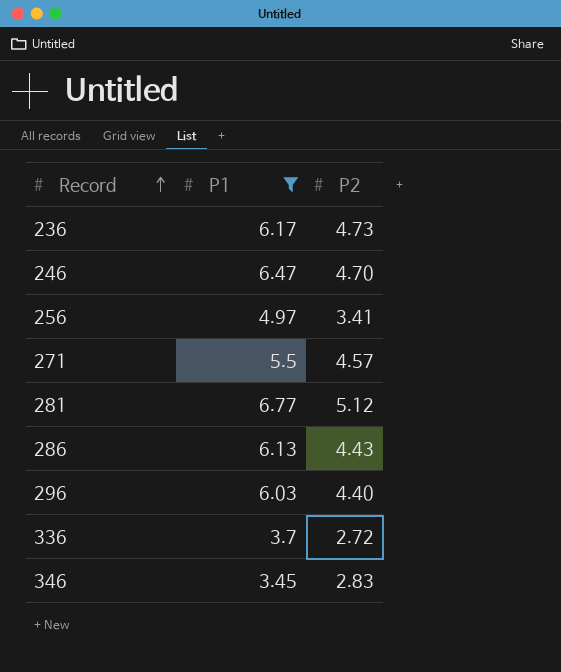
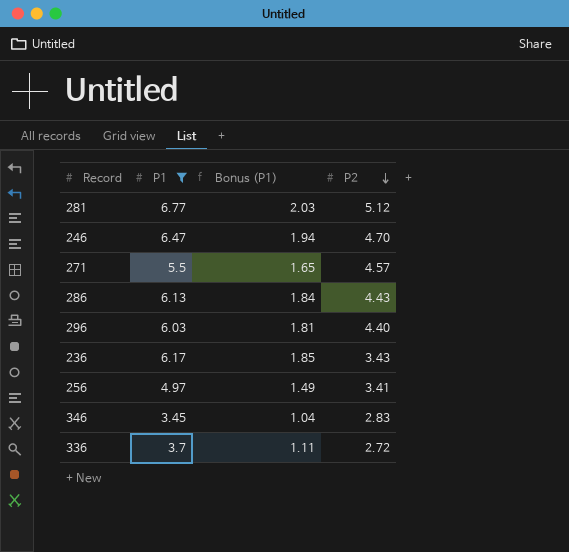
row order: Record ascending -> P2 descending
column Bonus (P1) | formula: none -> [P1] * 0.3
236 | P2: 4.73 -> 3.43

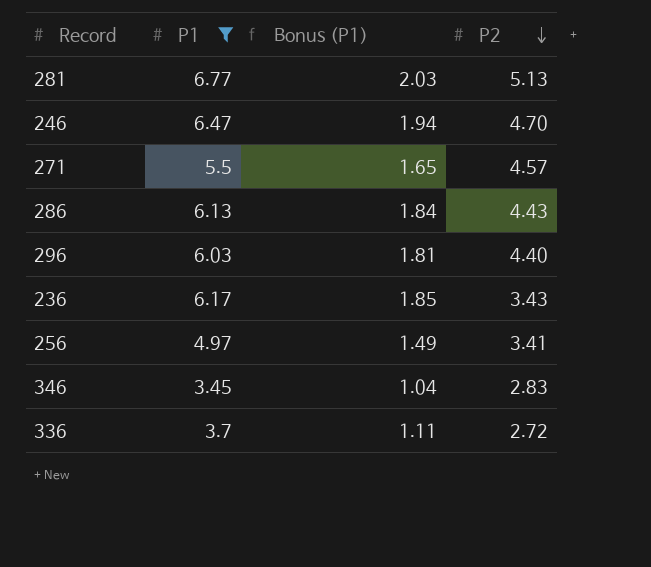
281 | P2: 5.12 -> 5.13

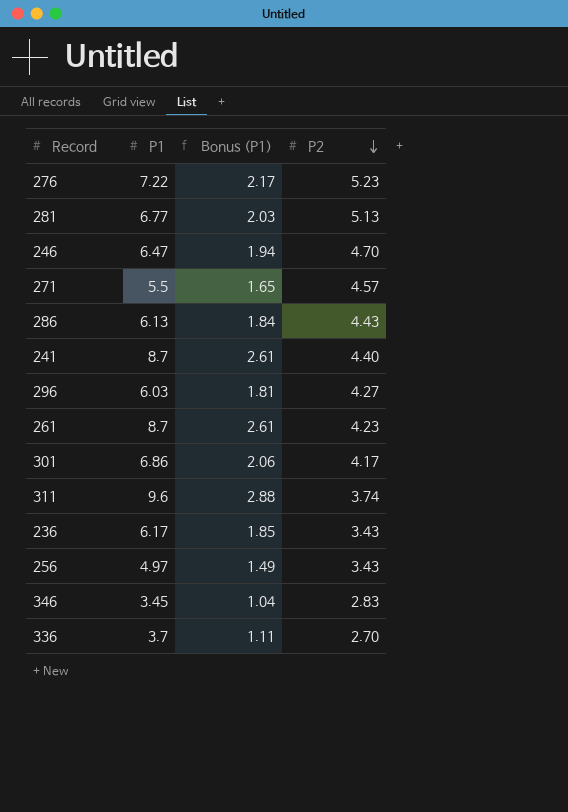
filter: P1 <= 6.77 -> none
296 | P2: 4.40 -> 4.27
256 | P2: 3.41 -> 3.43
336 | P2: 2.72 -> 2.70

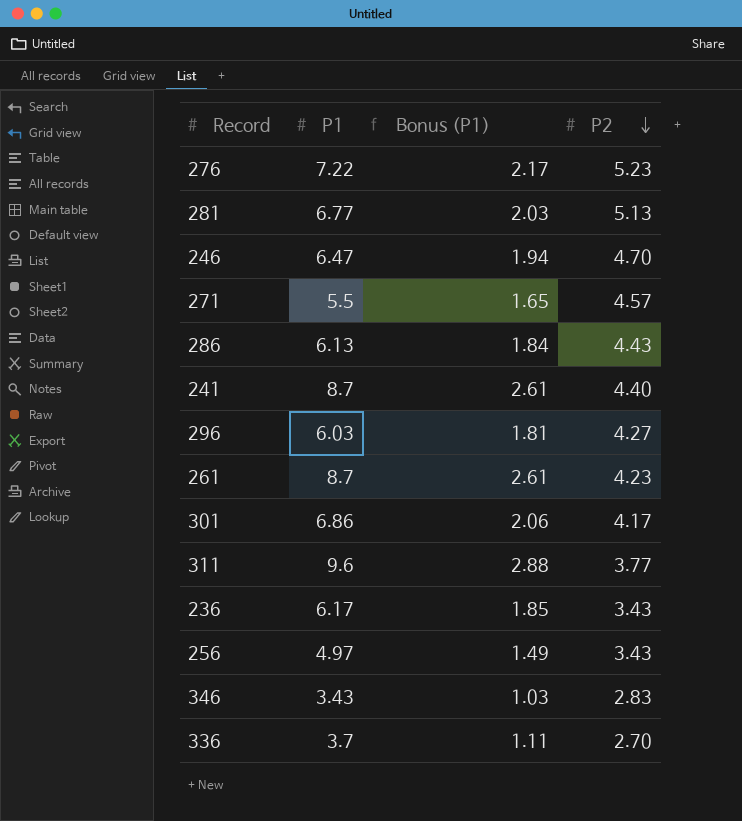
311 | P2: 3.74 -> 3.77
346 | P1: 3.45 -> 3.43
346 | Bonus (P1): 1.04 -> 1.03

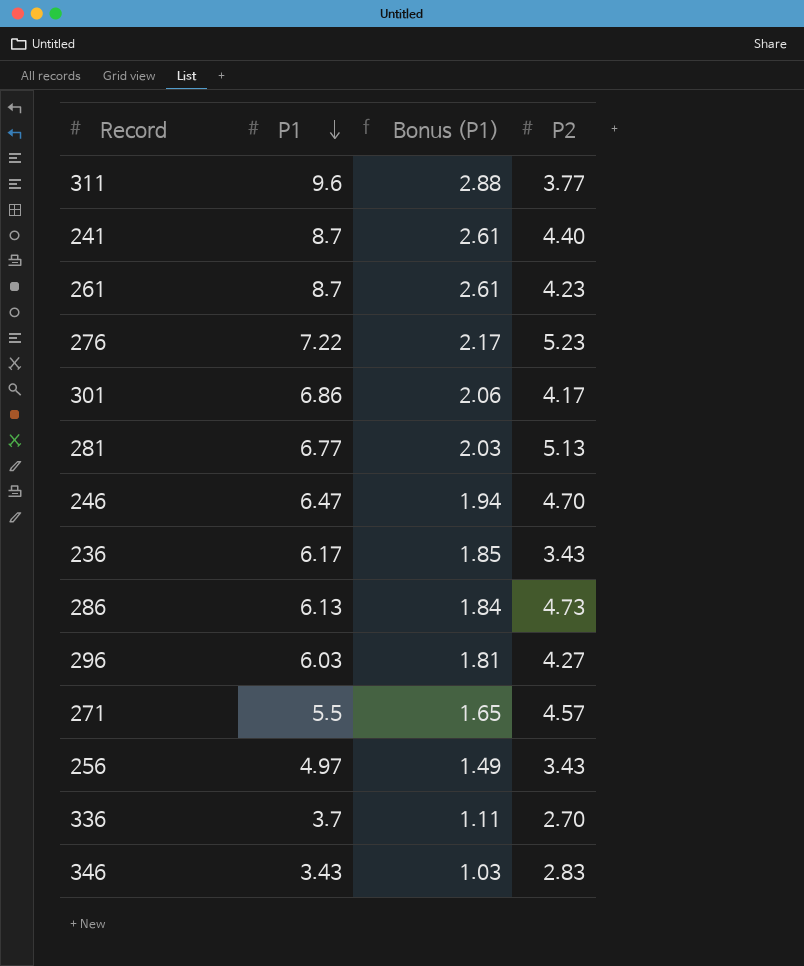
row order: P2 descending -> P1 descending
286 | P2: 4.43 -> 4.73

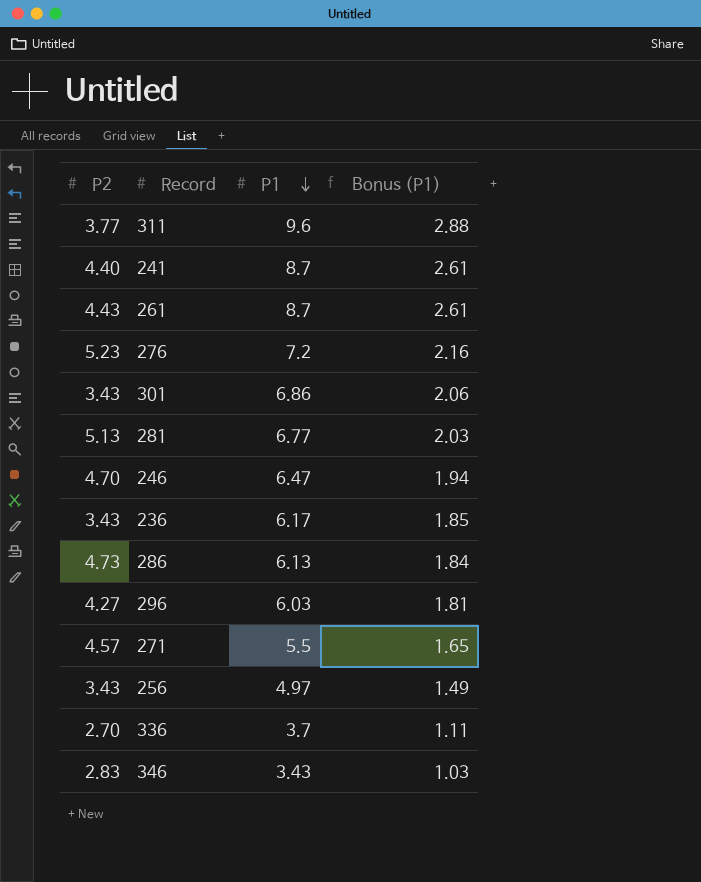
column P2 | position: 4 -> 1
261 | P2: 4.23 -> 4.43
276 | P1: 7.22 -> 7.2
276 | Bonus (P1): 2.17 -> 2.16
301 | P2: 4.17 -> 3.43

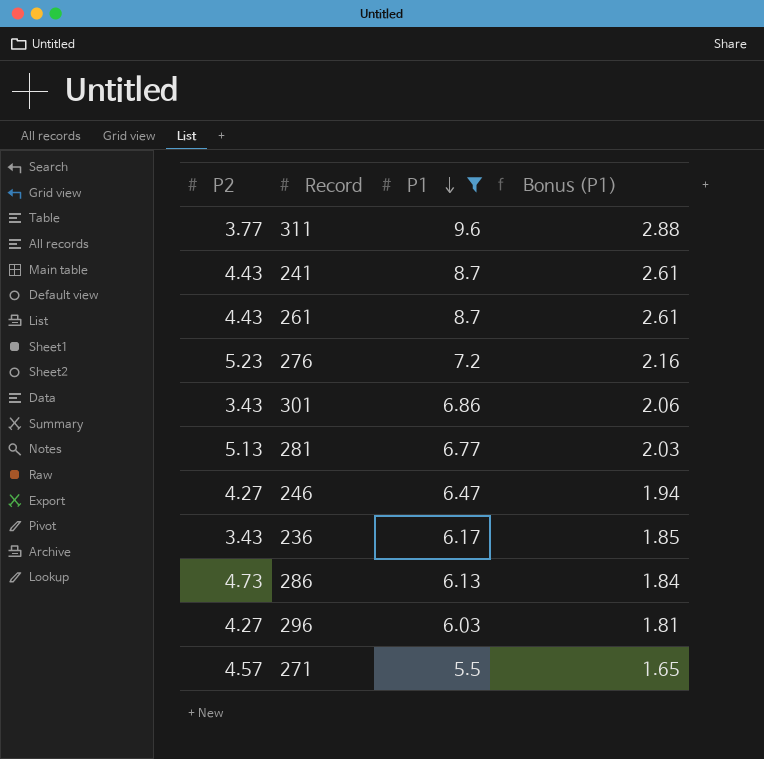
filter: none -> P1 >= 5.5
241 | P2: 4.40 -> 4.43
246 | P2: 4.70 -> 4.27

